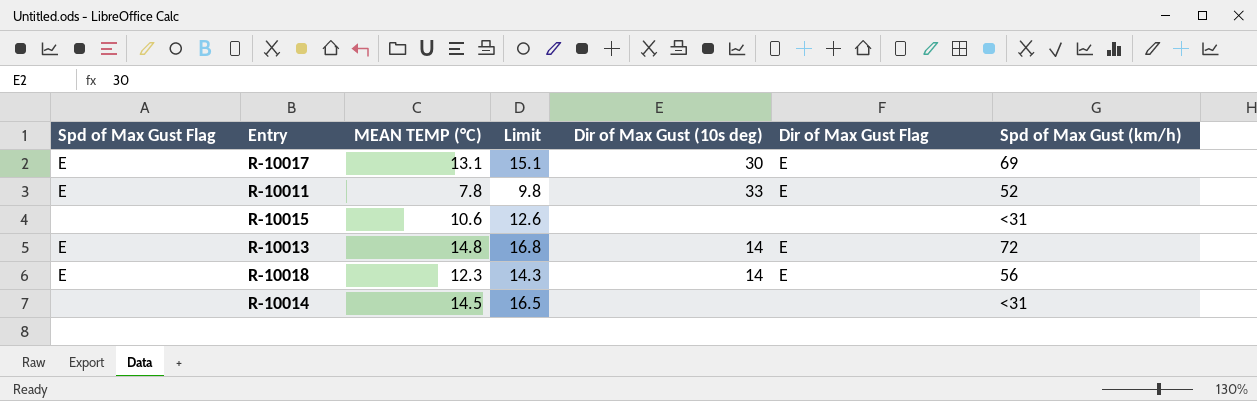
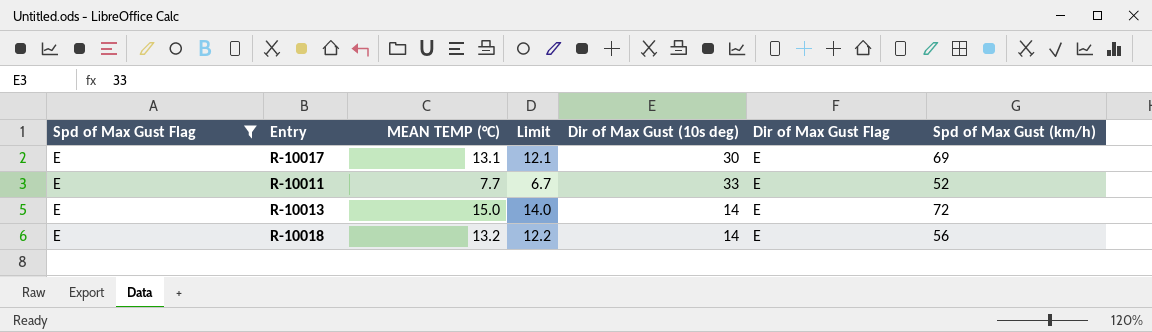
filter: none -> Spd of Max Gust Flag = E
column Limit | formula: [MEAN TEMP (°C)] + 2 -> [MEAN TEMP (°C)] - 1
R-10011 | MEAN TEMP (°C): 7.8 -> 7.7
R-10013 | MEAN TEMP (°C): 14.8 -> 15.0
R-10018 | MEAN TEMP (°C): 12.3 -> 13.2

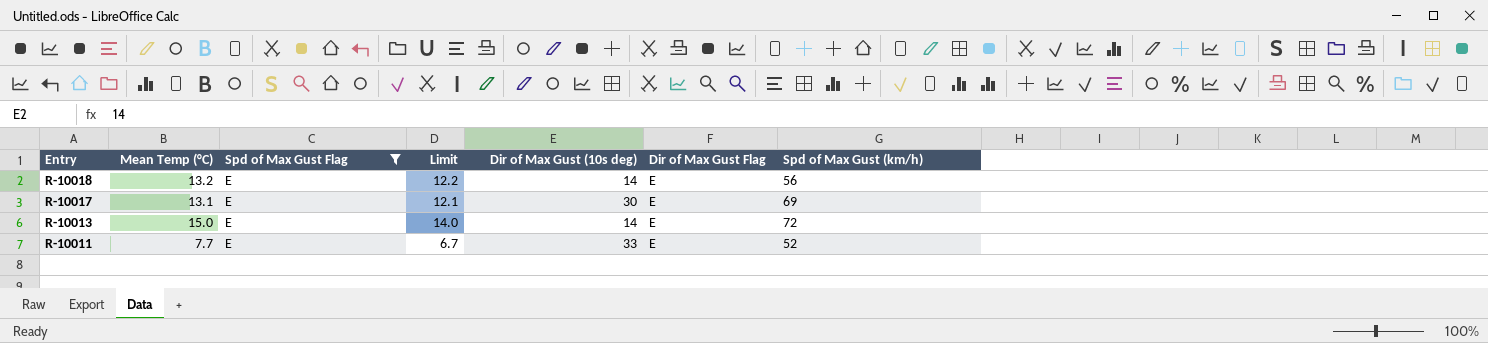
row order: none -> Entry descending
column name: MEAN TEMP (°C) -> Mean Temp (°C)
column Spd of Max Gust Flag | position: 1 -> 3

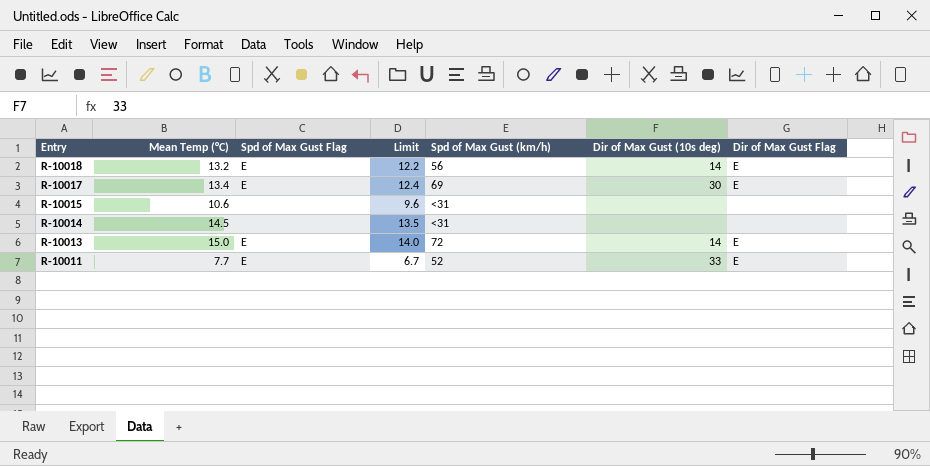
filter: Spd of Max Gust Flag = E -> none
column Spd of Max Gust (km/h) | position: 7 -> 5
R-10017 | Mean Temp (°C): 13.1 -> 13.4
R-10017 | Limit: 12.1 -> 12.4

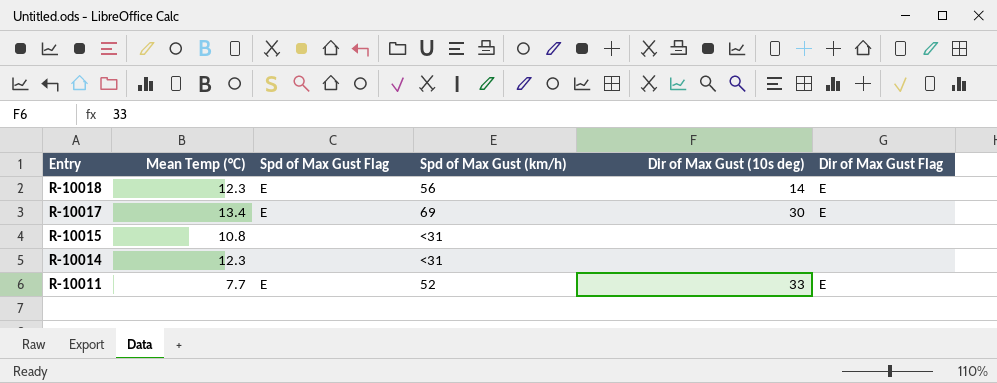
column Limit | formula: [Mean Temp (°C)] - 1 -> none
row R-10013: 15.0 | E | 14.0 | 72 | 14 | E -> none
R-10018 | Mean Temp (°C): 13.2 -> 12.3
R-10015 | Mean Temp (°C): 10.6 -> 10.8
R-10014 | Mean Temp (°C): 14.5 -> 12.3

